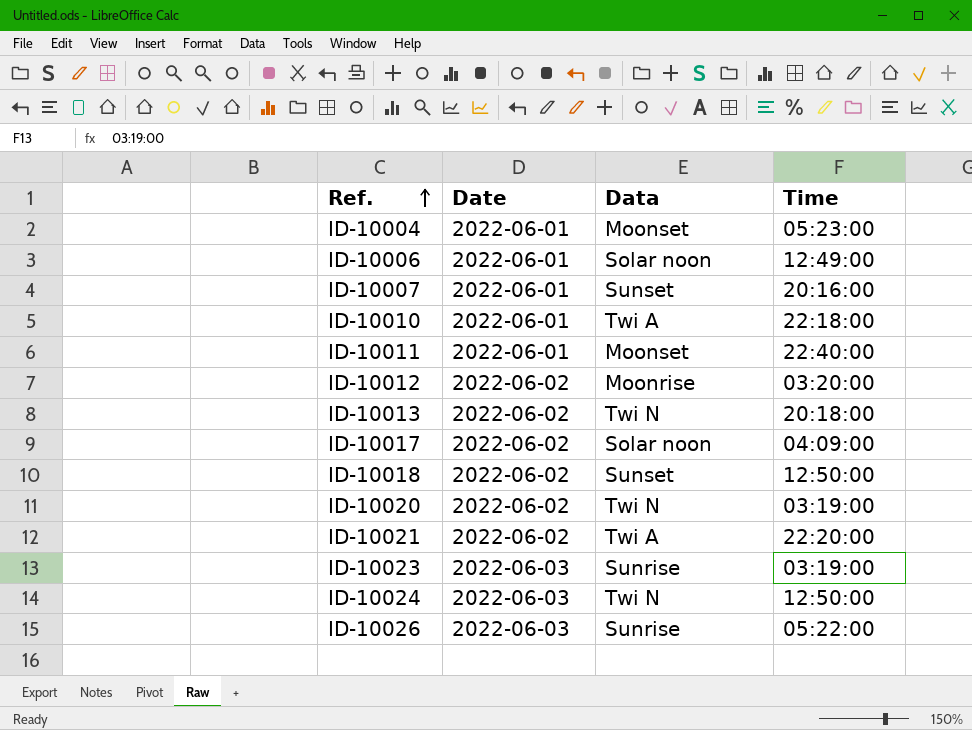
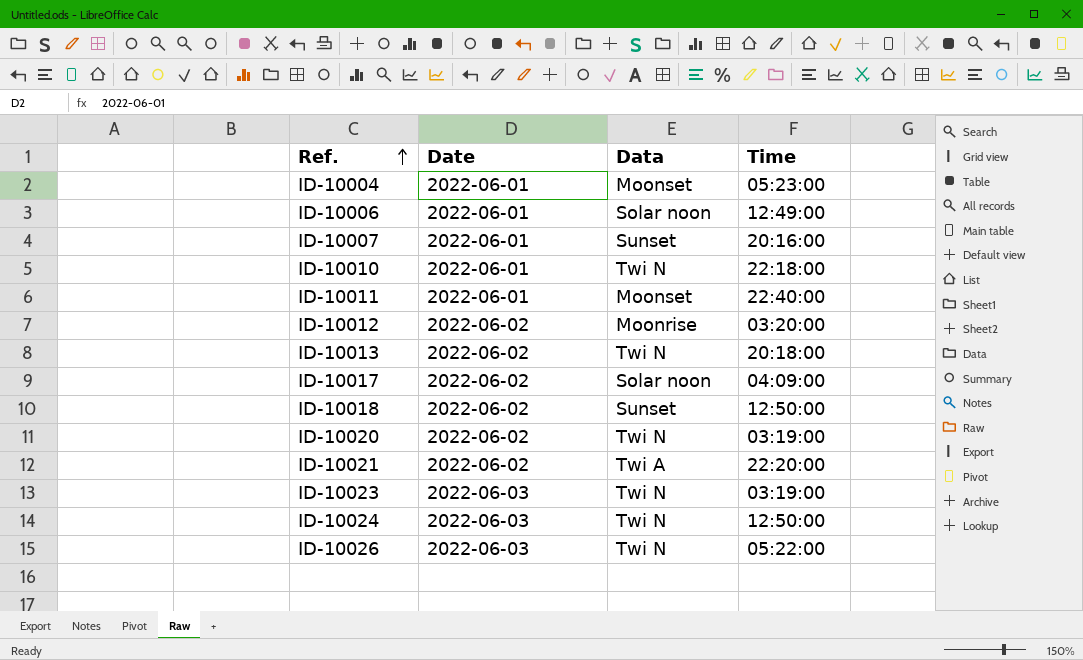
ID-10010 | Data: Twi A -> Twi N
ID-10023 | Data: Sunrise -> Twi N
ID-10026 | Data: Sunrise -> Twi N

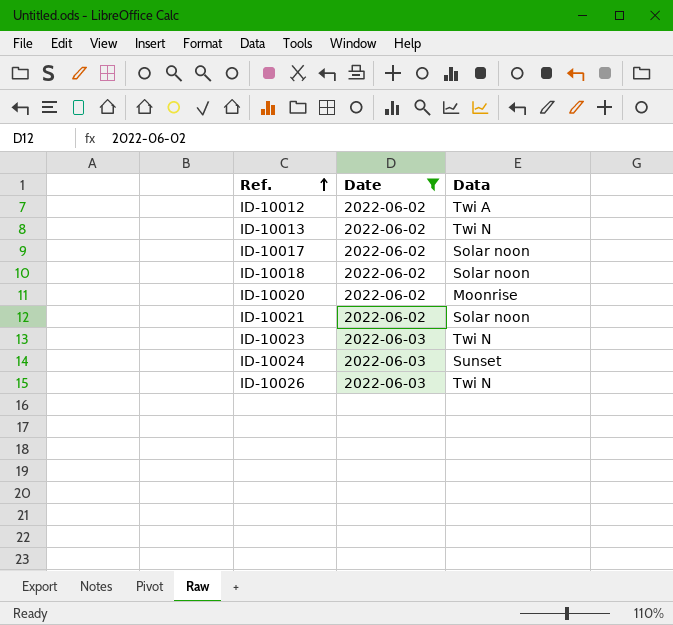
filter: none -> Date != 2022-06-01
column Time | position: 4 -> none
ID-10012 | Data: Moonrise -> Twi A
ID-10018 | Data: Sunset -> Solar noon
ID-10020 | Data: Twi N -> Moonrise
ID-10021 | Data: Twi A -> Solar noon
ID-10024 | Data: Twi N -> Sunset

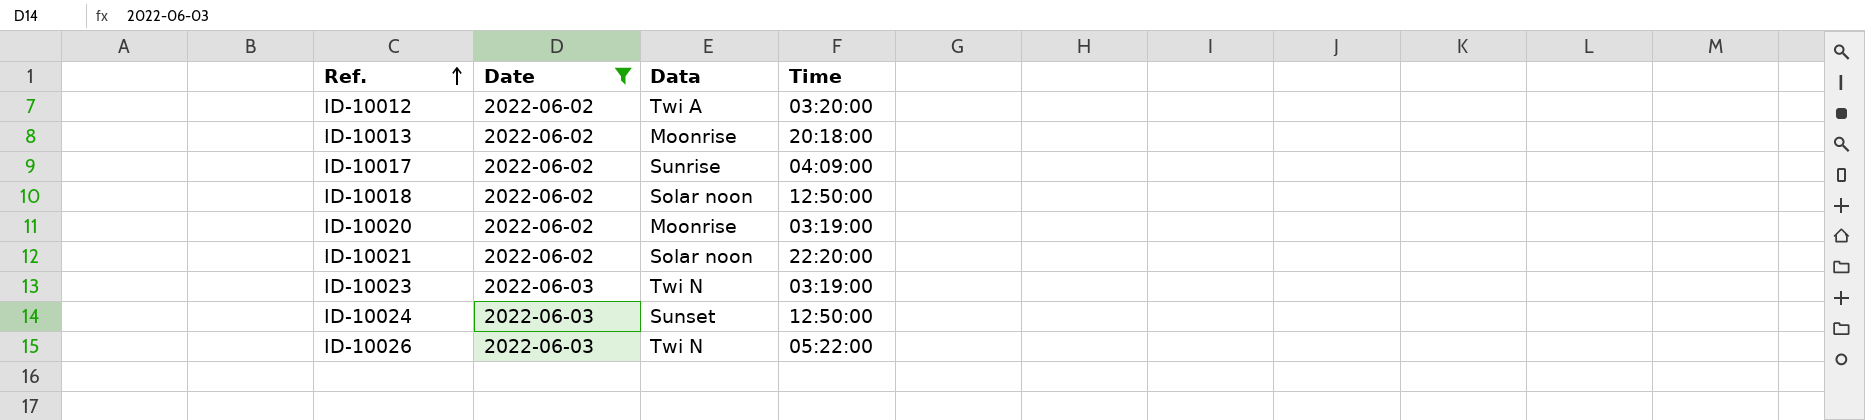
column Time | position: none -> 4
ID-10013 | Data: Twi N -> Moonrise
ID-10017 | Data: Solar noon -> Sunrise

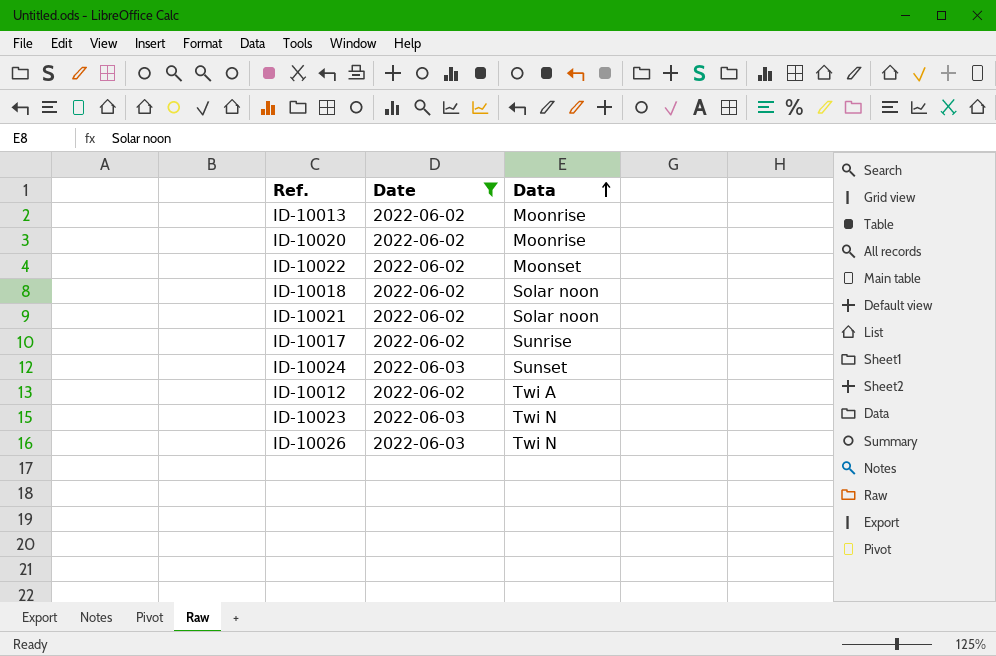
row order: Ref. ascending -> Data ascending
column Time | position: 4 -> none
row ID-10022: none -> 2022-06-02 | Moonset

